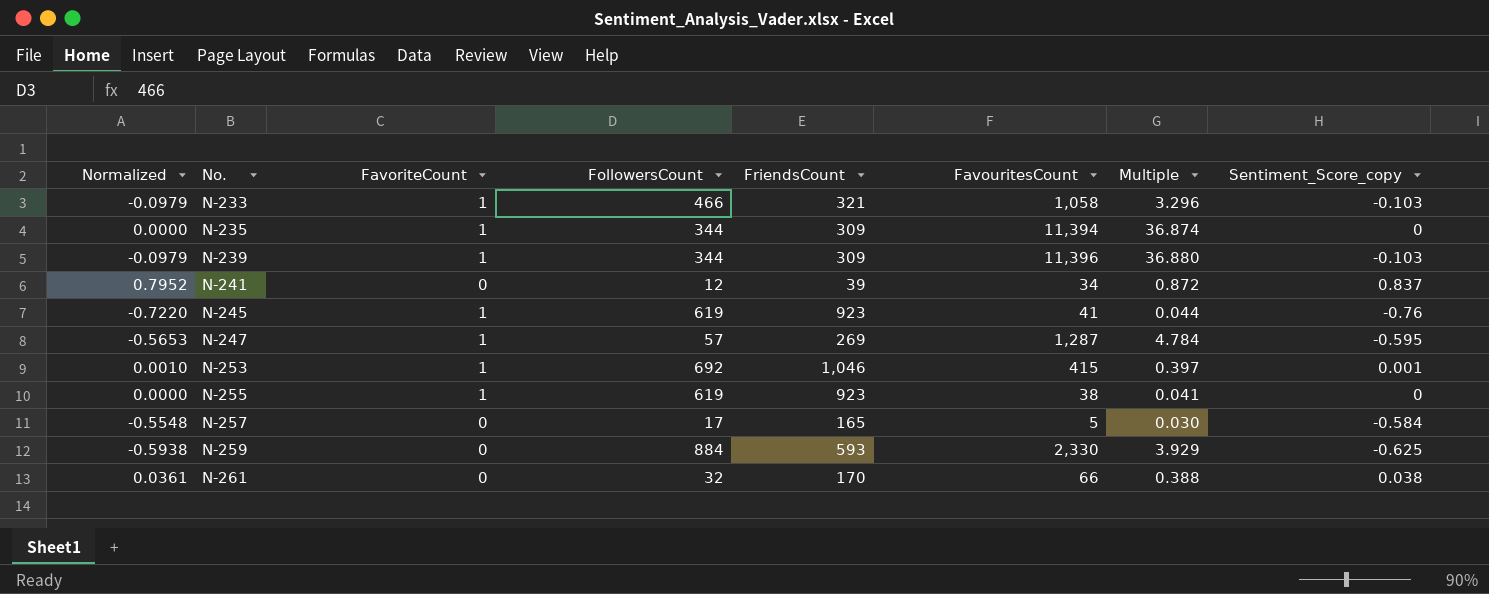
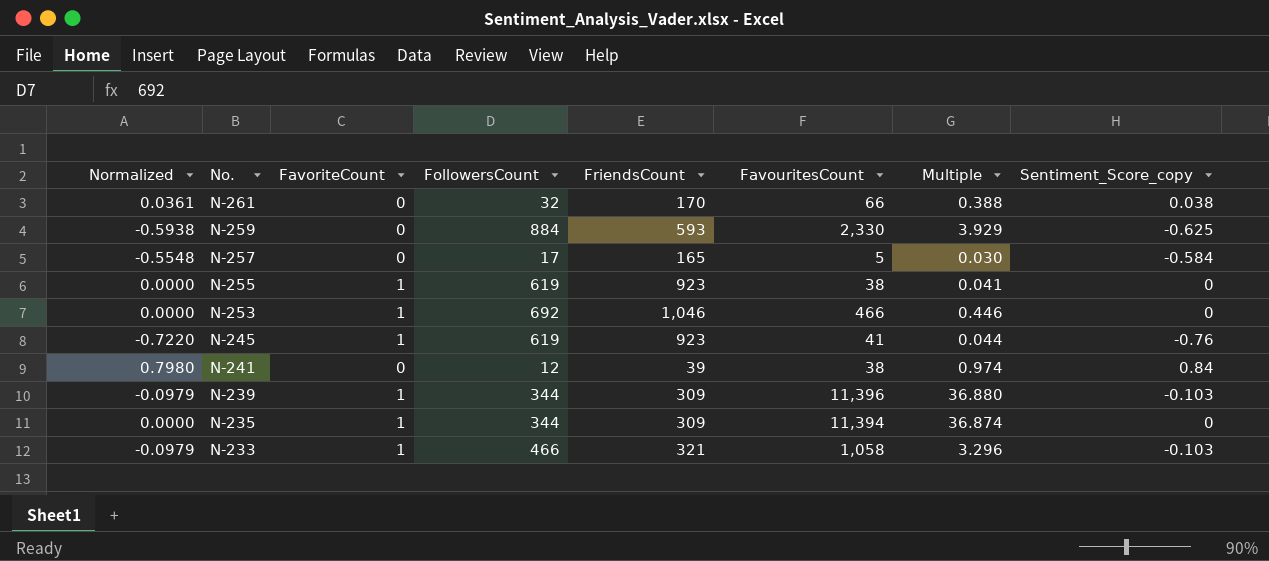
row order: No. ascending -> No. descending
row N-247: -0.5653 | 1 | 57 | 269 | 1,287 | 4.784 | -0.595 -> none
N-253 | Normalized: 0.0010 -> 0.0000
N-253 | FavouritesCount: 415 -> 466
N-253 | Multiple: 0.397 -> 0.446
N-253 | Sentiment_Score_copy: 0.001 -> 0
N-241 | Normalized: 0.7952 -> 0.7980
N-241 | FavouritesCount: 34 -> 38
N-241 | Multiple: 0.872 -> 0.974
N-241 | Sentiment_Score_copy: 0.837 -> 0.84

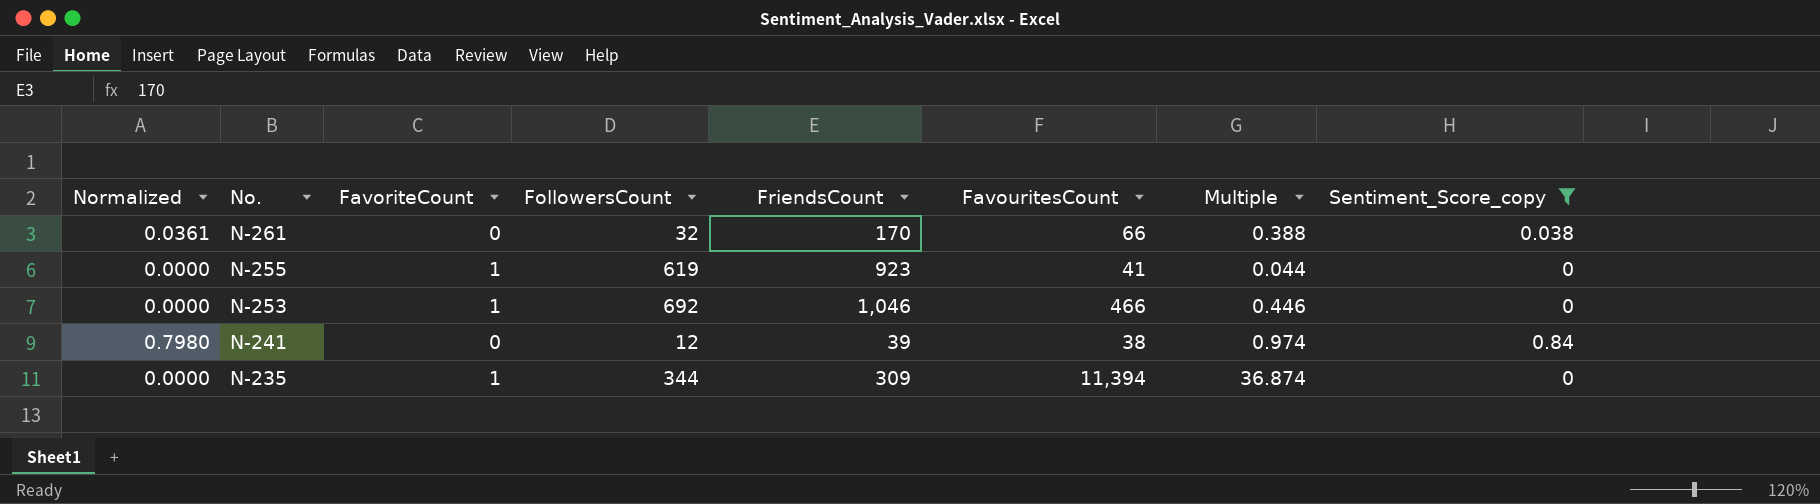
filter: none -> Sentiment_Score_copy >= 0
N-255 | FavouritesCount: 38 -> 41
N-255 | Multiple: 0.041 -> 0.044

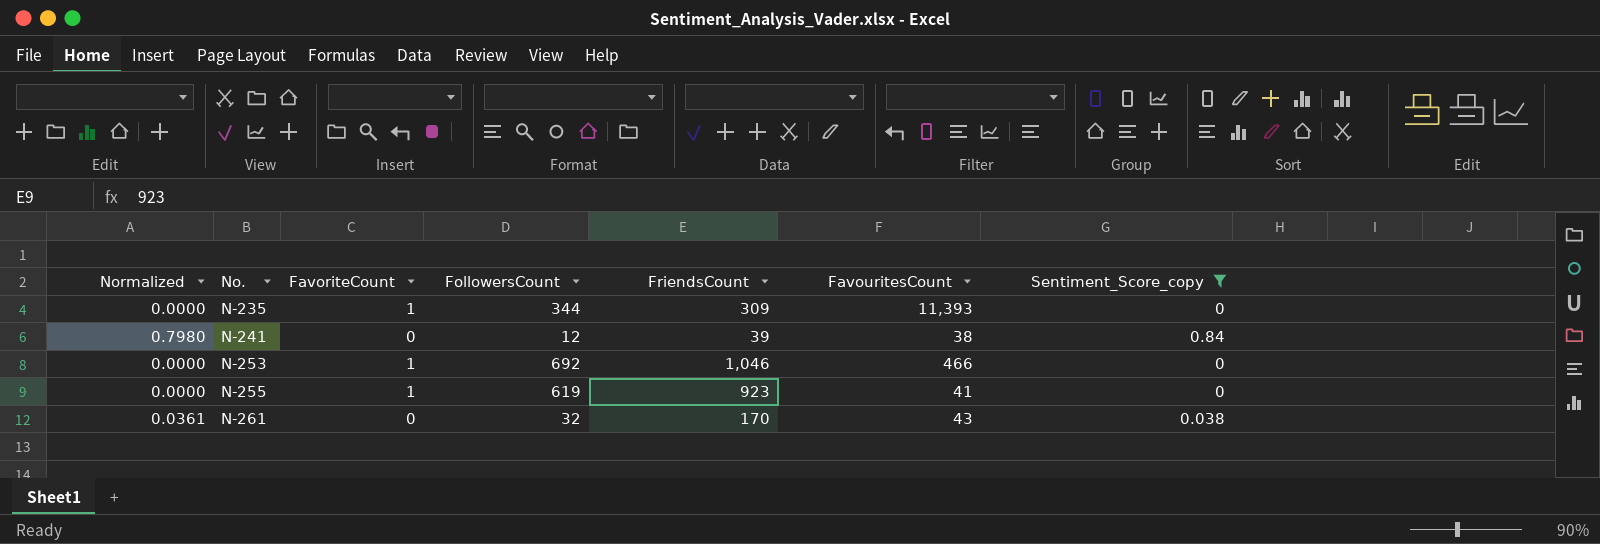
row order: No. descending -> No. ascending
column Multiple | formula: [FavouritesCount] / [FriendsCount] -> none
N-235 | FavouritesCount: 11,394 -> 11,393
N-261 | FavouritesCount: 66 -> 43

